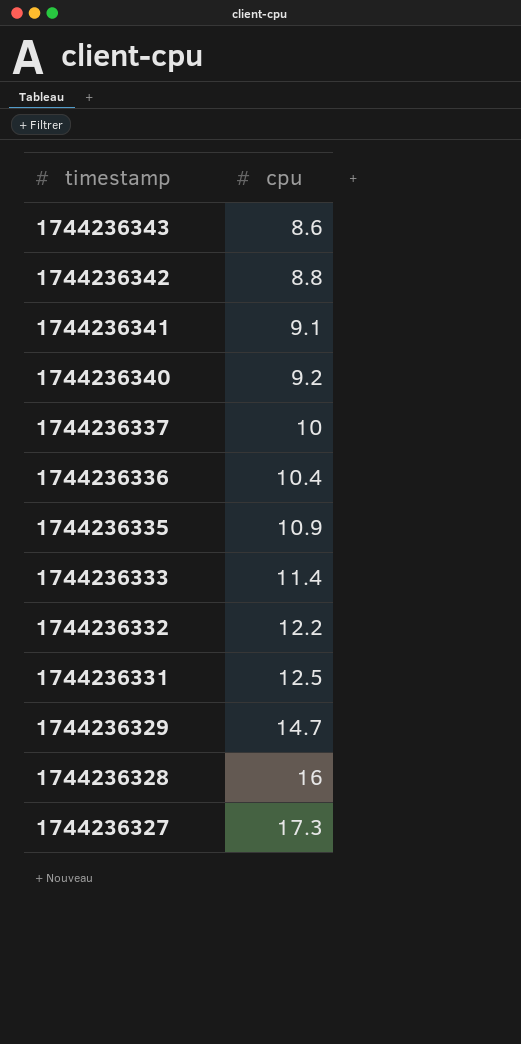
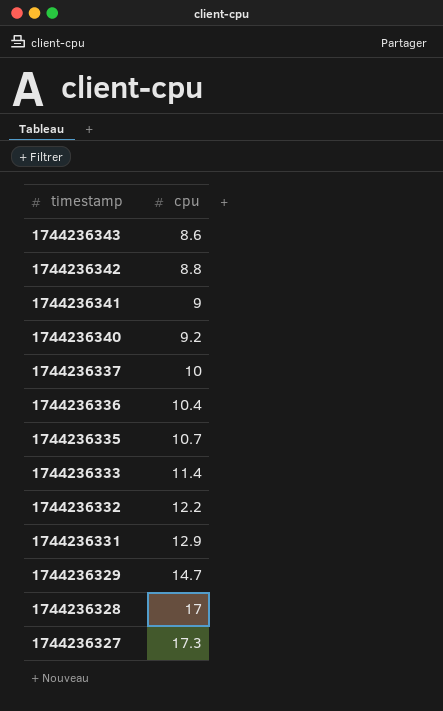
1744236341 | cpu: 9.1 -> 9
1744236335 | cpu: 10.9 -> 10.7
1744236331 | cpu: 12.5 -> 12.9
1744236328 | cpu: 16 -> 17

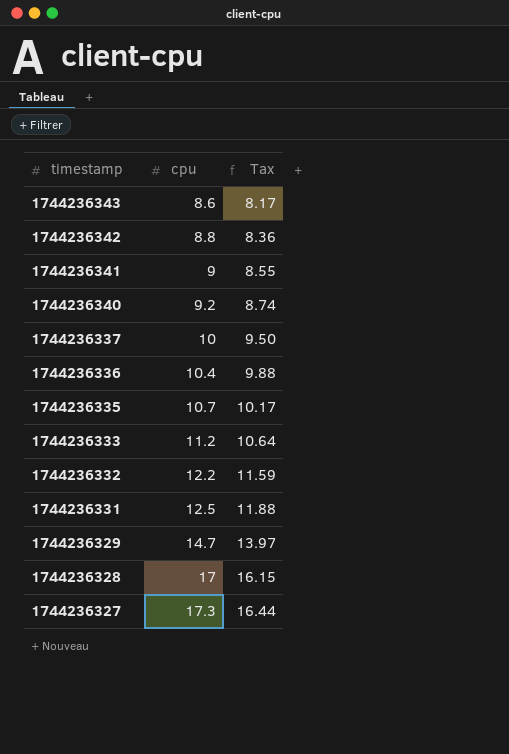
column Tax | formula: none -> [cpu] * 0.95
1744236333 | cpu: 11.4 -> 11.2
1744236331 | cpu: 12.9 -> 12.5

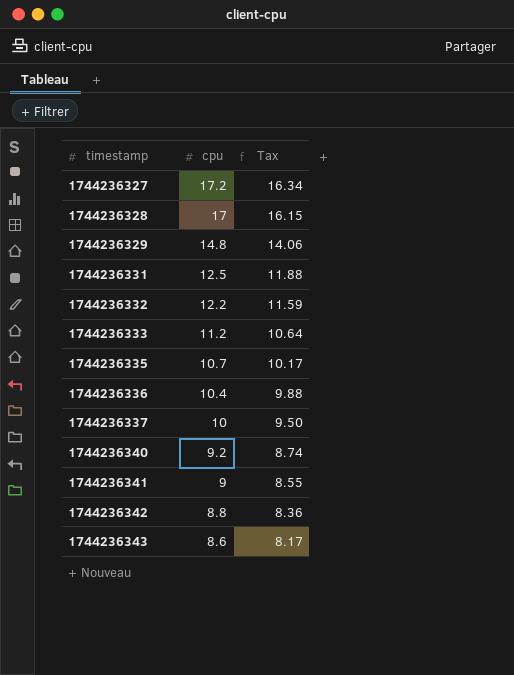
row order: timestamp descending -> timestamp ascending
1744236327 | cpu: 17.3 -> 17.2
1744236327 | Tax: 16.44 -> 16.34
1744236329 | cpu: 14.7 -> 14.8
1744236329 | Tax: 13.97 -> 14.06

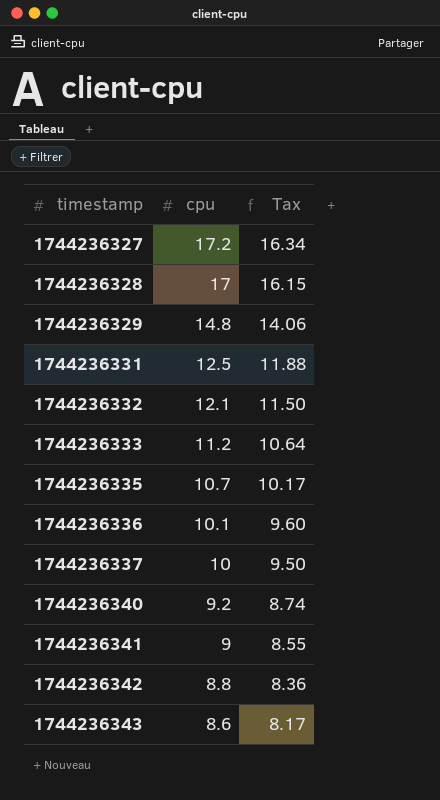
1744236332 | cpu: 12.2 -> 12.1
1744236332 | Tax: 11.59 -> 11.50
1744236336 | cpu: 10.4 -> 10.1
1744236336 | Tax: 9.88 -> 9.60

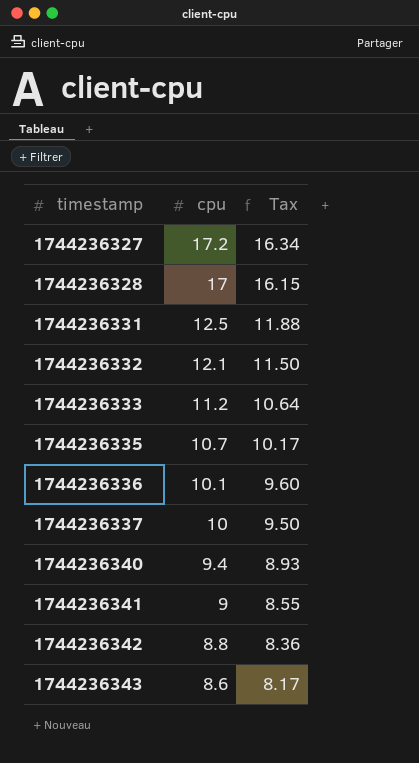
row 1744236329: 14.8 | 14.06 -> none
1744236340 | cpu: 9.2 -> 9.4
1744236340 | Tax: 8.74 -> 8.93

